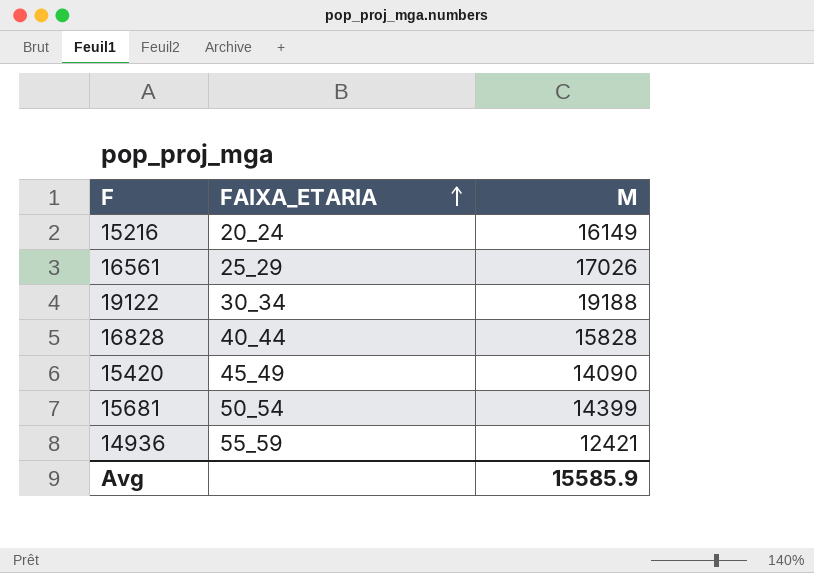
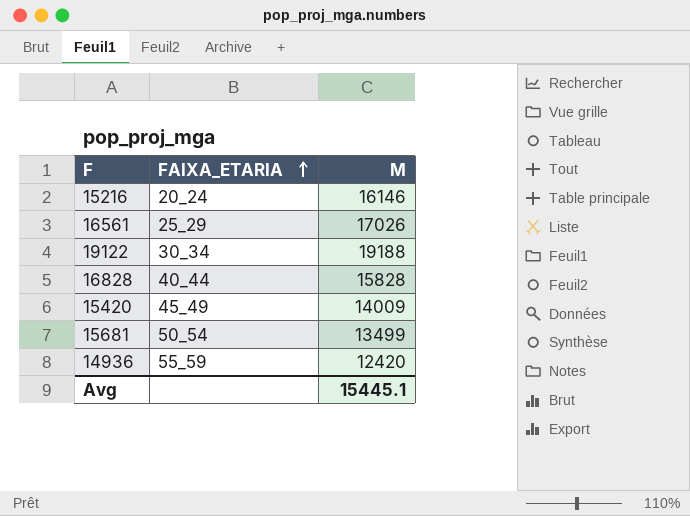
15216 | M: 16149 -> 16146
15420 | M: 14090 -> 14009
15681 | M: 14399 -> 13499
14936 | M: 12421 -> 12420
Avg | M: 15585.9 -> 15445.1

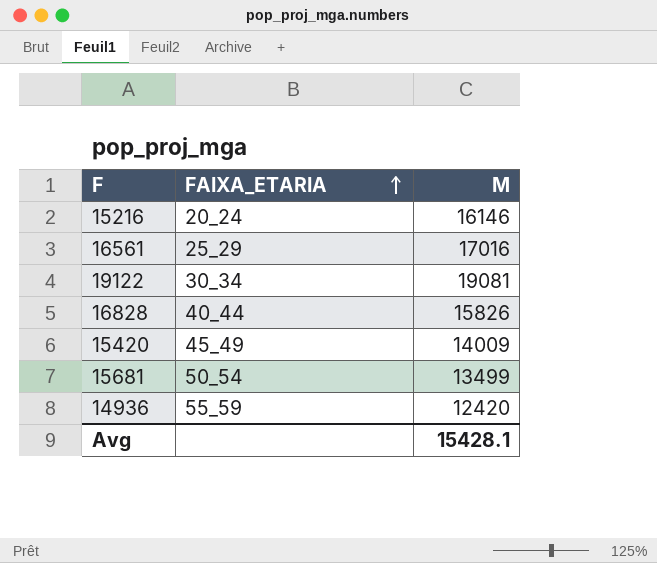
16561 | M: 17026 -> 17016
19122 | M: 19188 -> 19081
16828 | M: 15828 -> 15826
Avg | M: 15445.1 -> 15428.1

